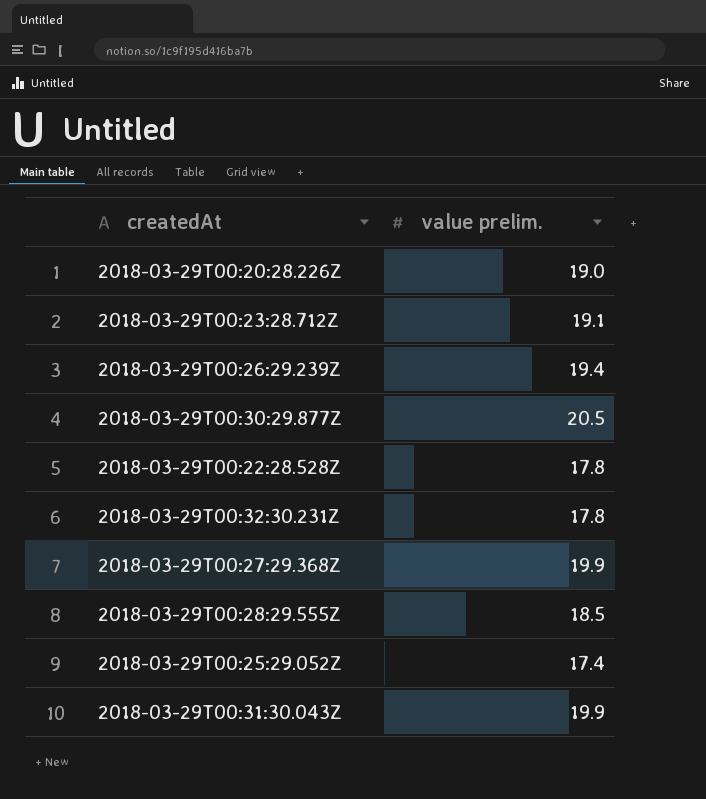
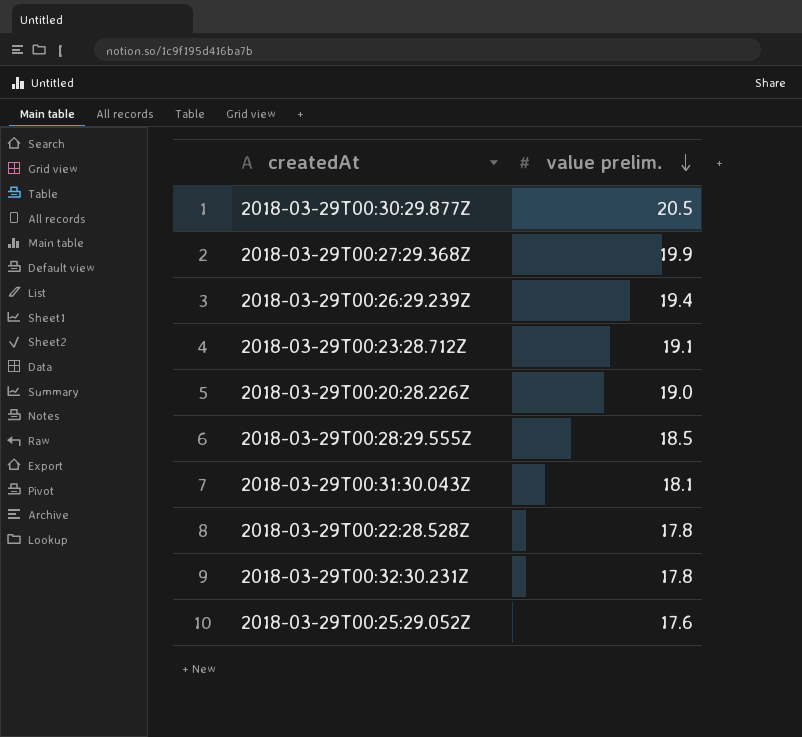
row order: none -> value prelim. descending
2018-03-29T00:31:30.043Z | value prelim.: 19.9 -> 18.1
2018-03-29T00:25:29.052Z | value prelim.: 17.4 -> 17.6

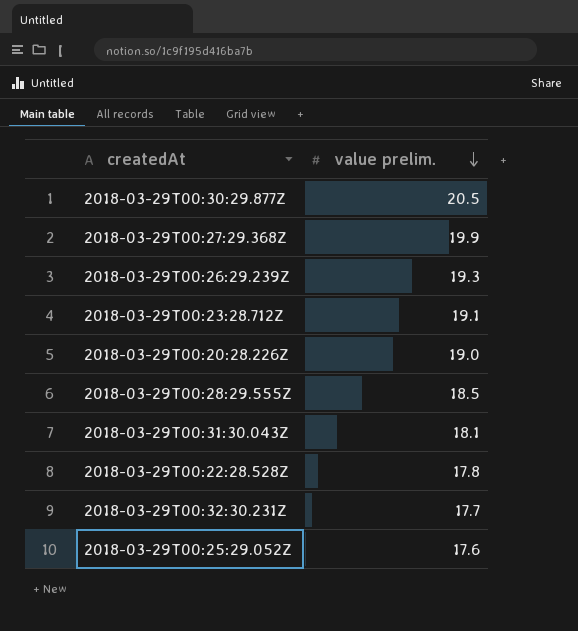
2018-03-29T00:26:29.239Z | value prelim.: 19.4 -> 19.3
2018-03-29T00:32:30.231Z | value prelim.: 17.8 -> 17.7

